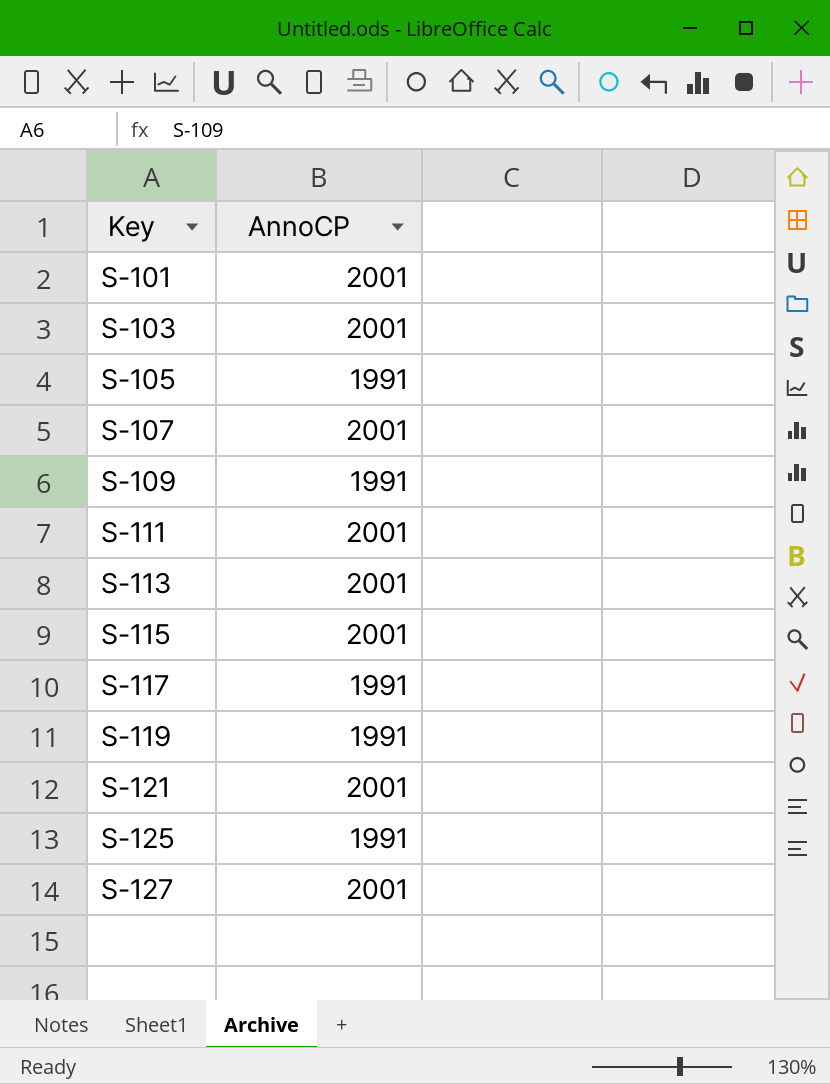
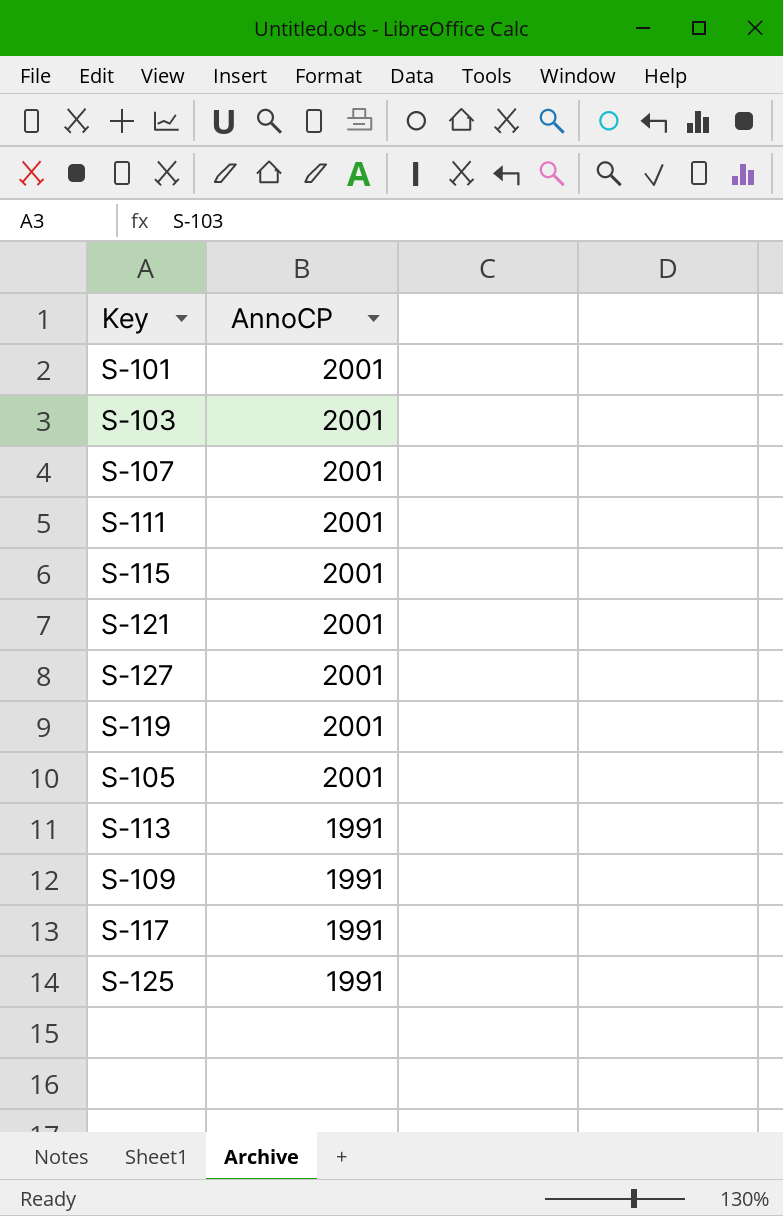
row order: Key ascending -> AnnoCP descending
S-119 | AnnoCP: 1991 -> 2001
S-105 | AnnoCP: 1991 -> 2001
S-113 | AnnoCP: 2001 -> 1991

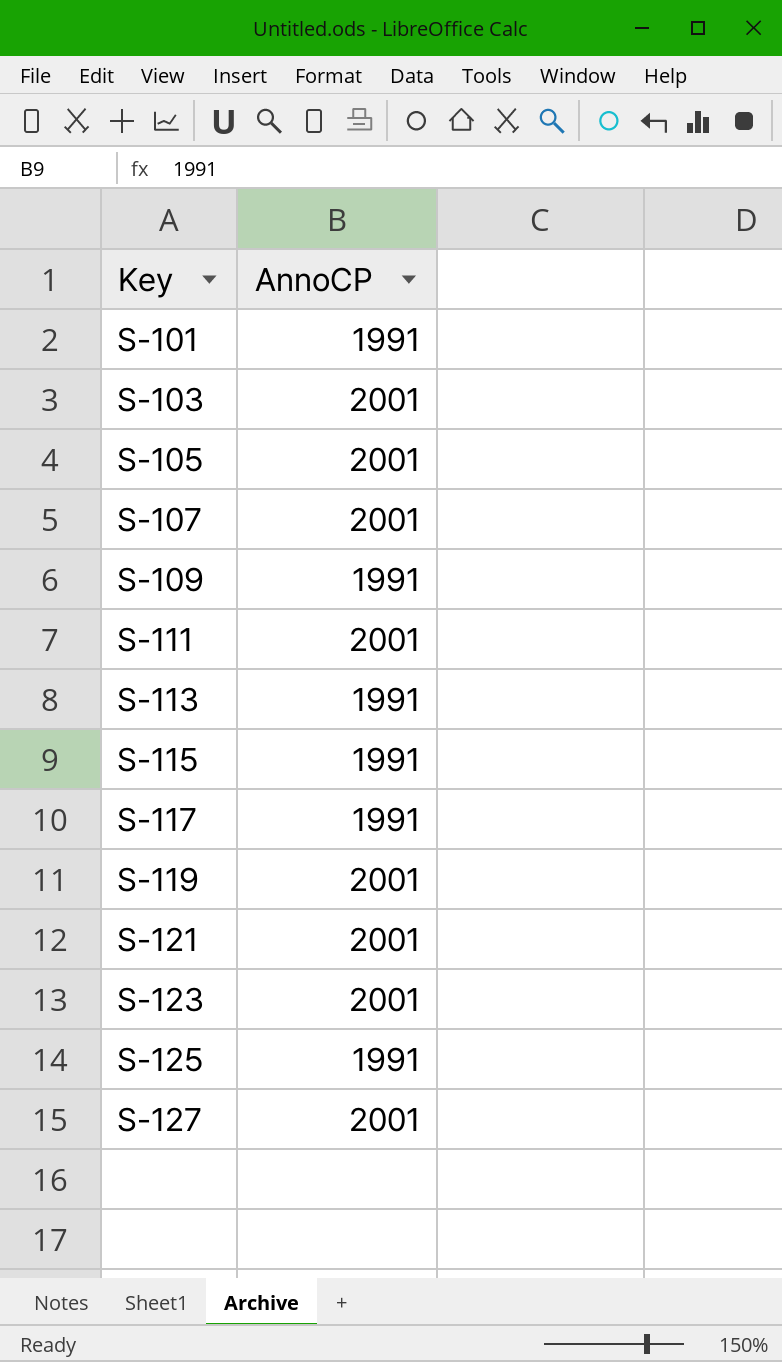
row order: AnnoCP descending -> Key ascending
S-101 | AnnoCP: 2001 -> 1991
S-115 | AnnoCP: 2001 -> 1991
row S-123: none -> 2001

